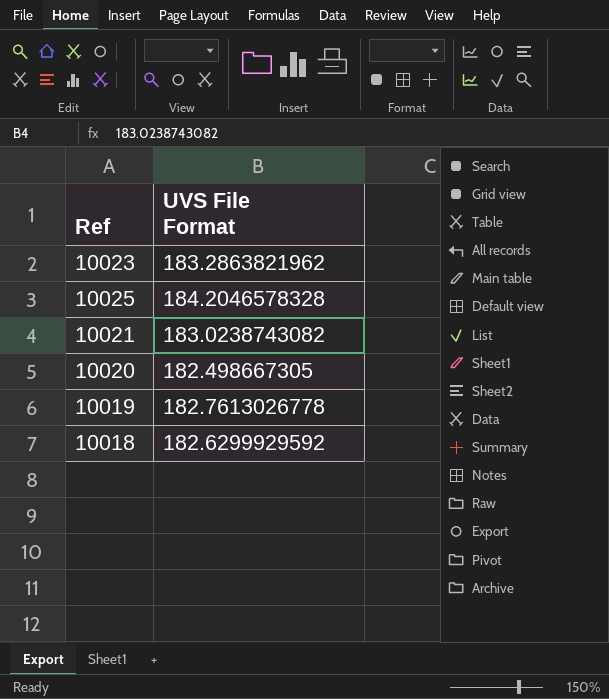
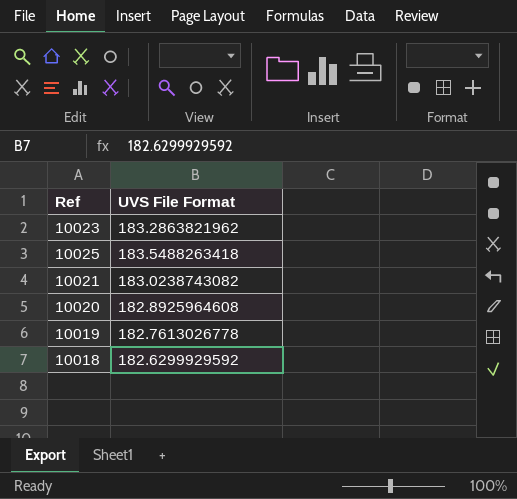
10025 | UVS File Format: 184.2046578328 -> 183.5488263418
10020 | UVS File Format: 182.498667305 -> 182.8925964608

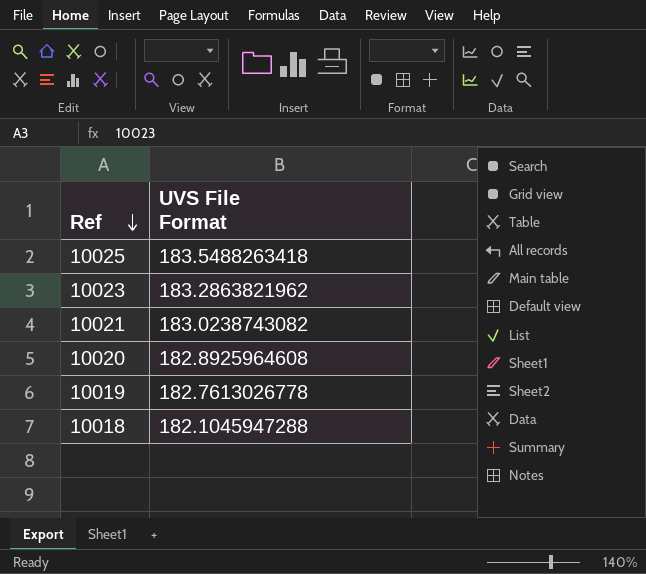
row order: none -> Ref descending
10018 | UVS File Format: 182.6299929592 -> 182.1045947288

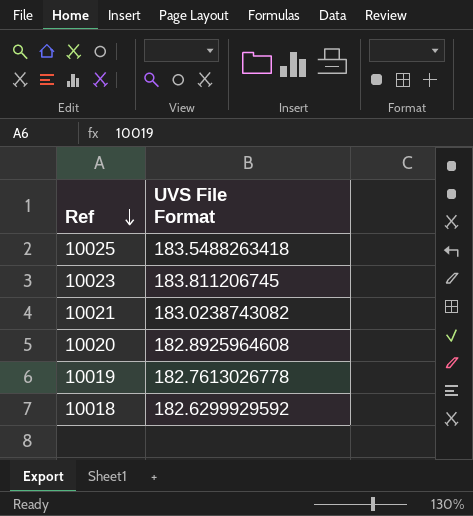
10023 | UVS File Format: 183.2863821962 -> 183.811206745
10018 | UVS File Format: 182.1045947288 -> 182.6299929592

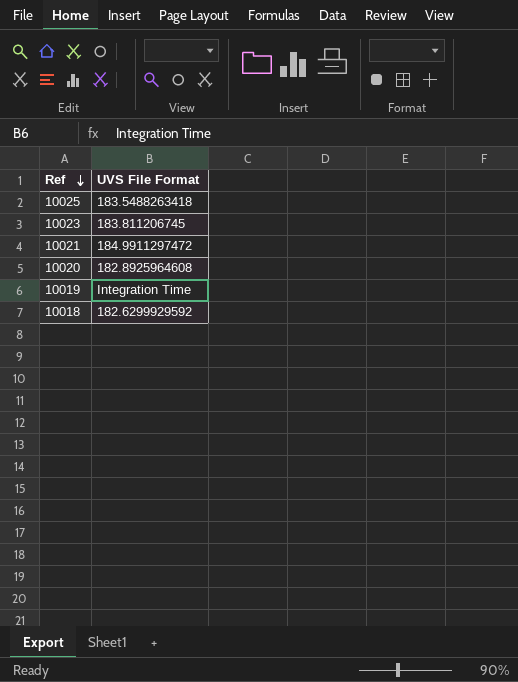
10021 | UVS File Format: 183.0238743082 -> 184.9911297472
10019 | UVS File Format: 182.7613026778 -> Integration Time

